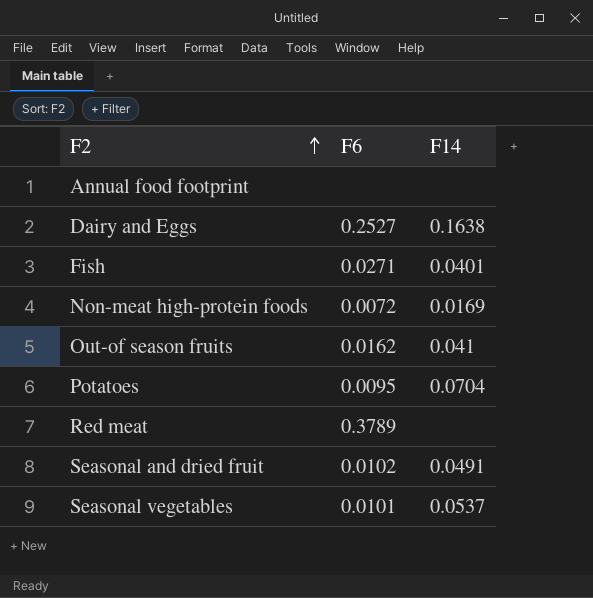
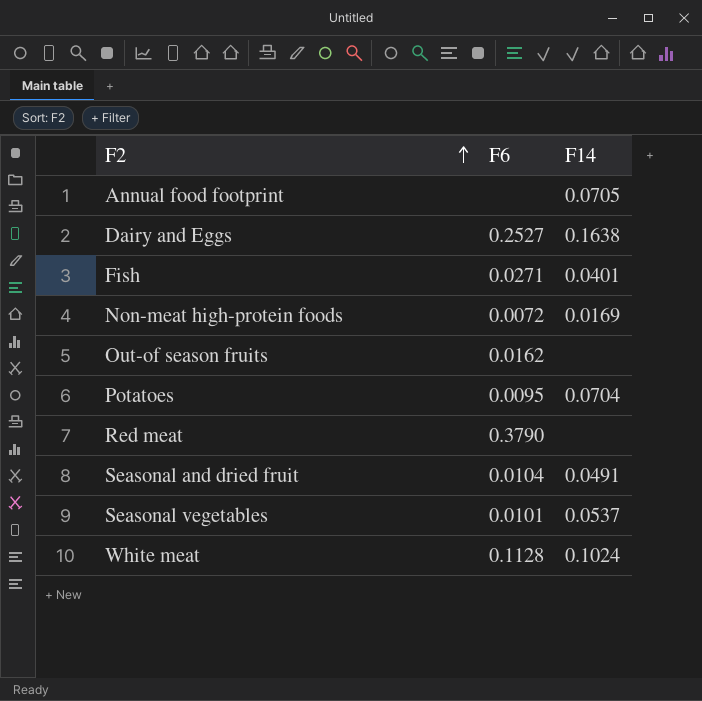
Annual food footprint | F14: none -> 0.0705
Out-of season fruits | F14: 0.041 -> none
Red meat | F6: 0.3789 -> 0.3790
Seasonal and dried fruit | F6: 0.0102 -> 0.0104
row White meat: none -> 0.1128 | 0.1024

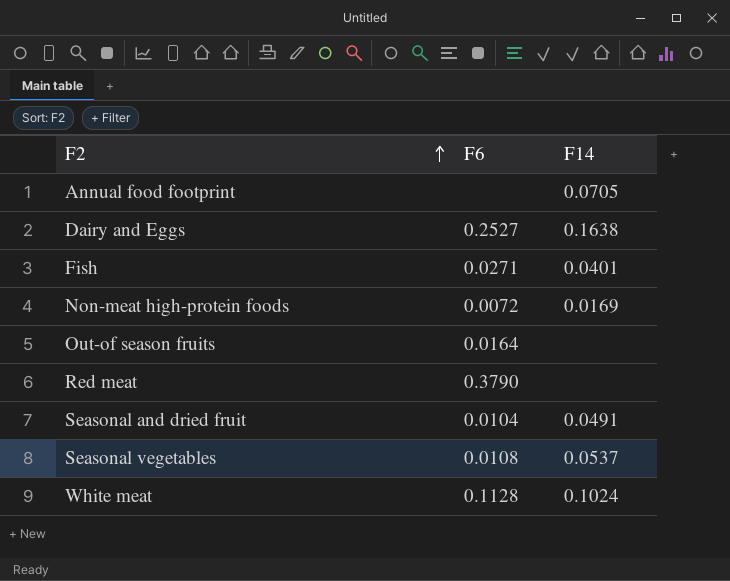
row Potatoes: 0.0095 | 0.0704 -> none
Out-of season fruits | F6: 0.0162 -> 0.0164
Seasonal vegetables | F6: 0.0101 -> 0.0108

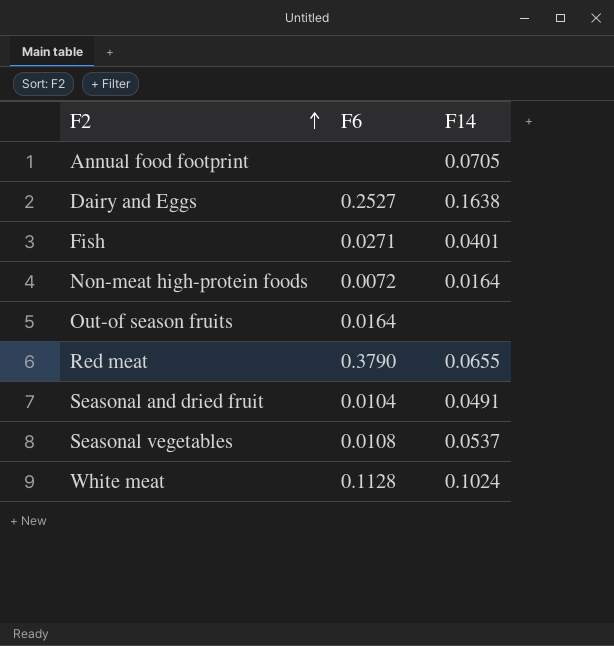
Non-meat high-protein foods | F14: 0.0169 -> 0.0164
Red meat | F14: none -> 0.0655

